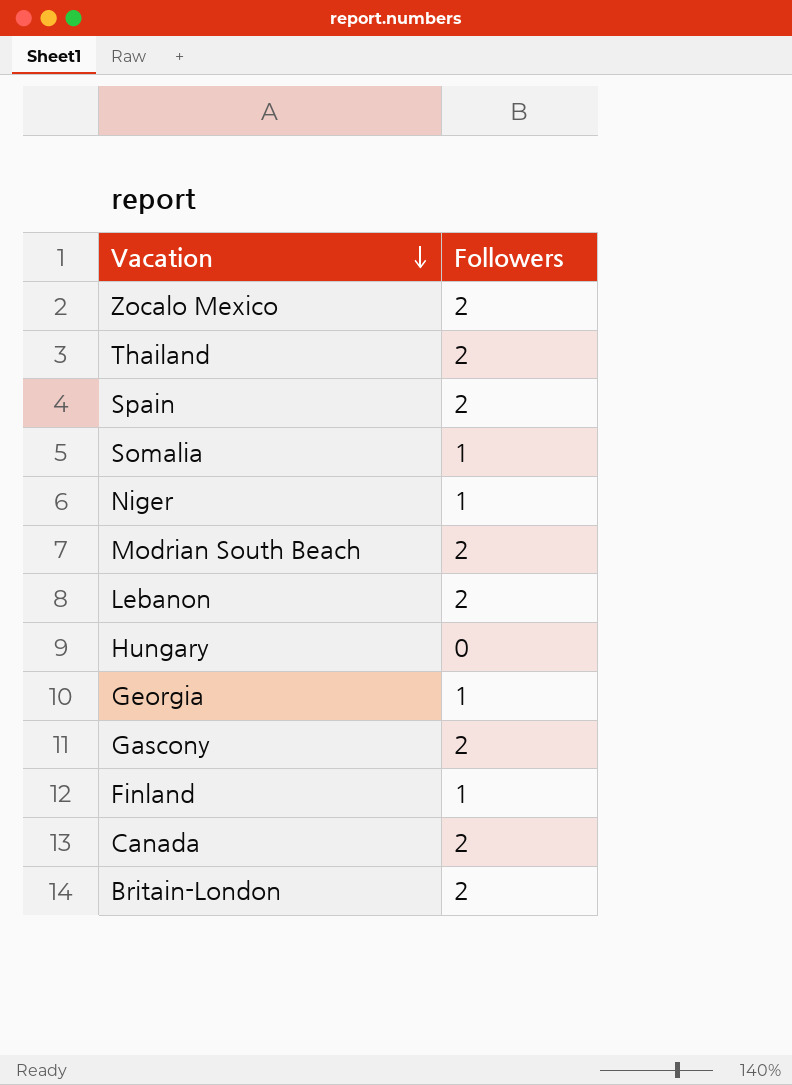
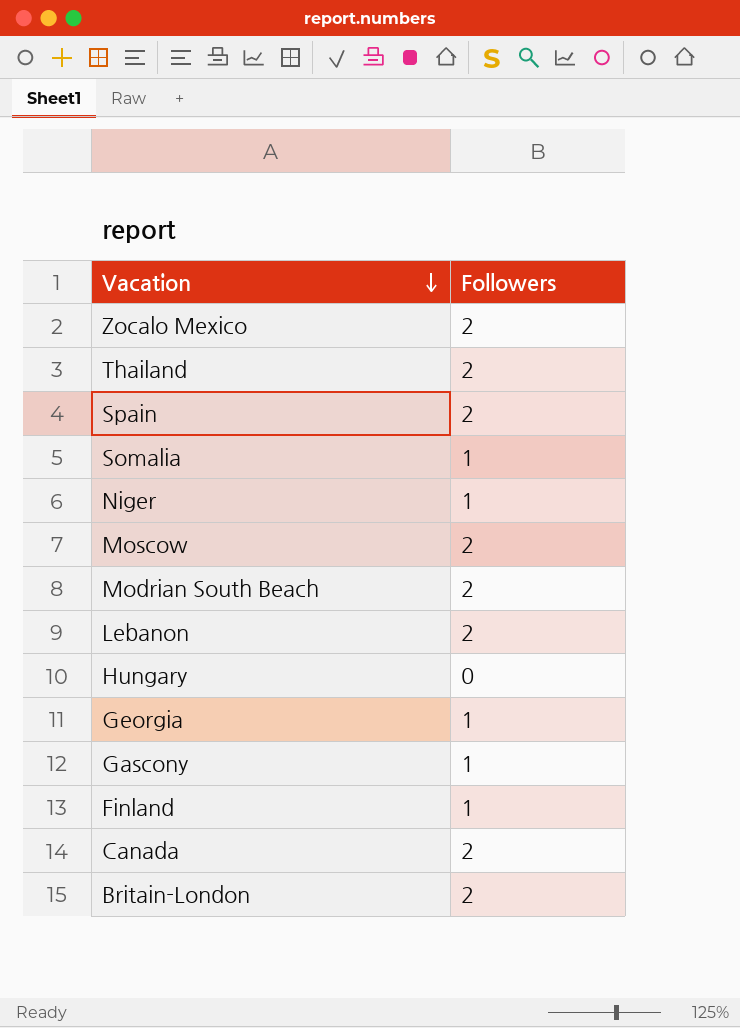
row Moscow: none -> 2
Gascony | Followers: 2 -> 1

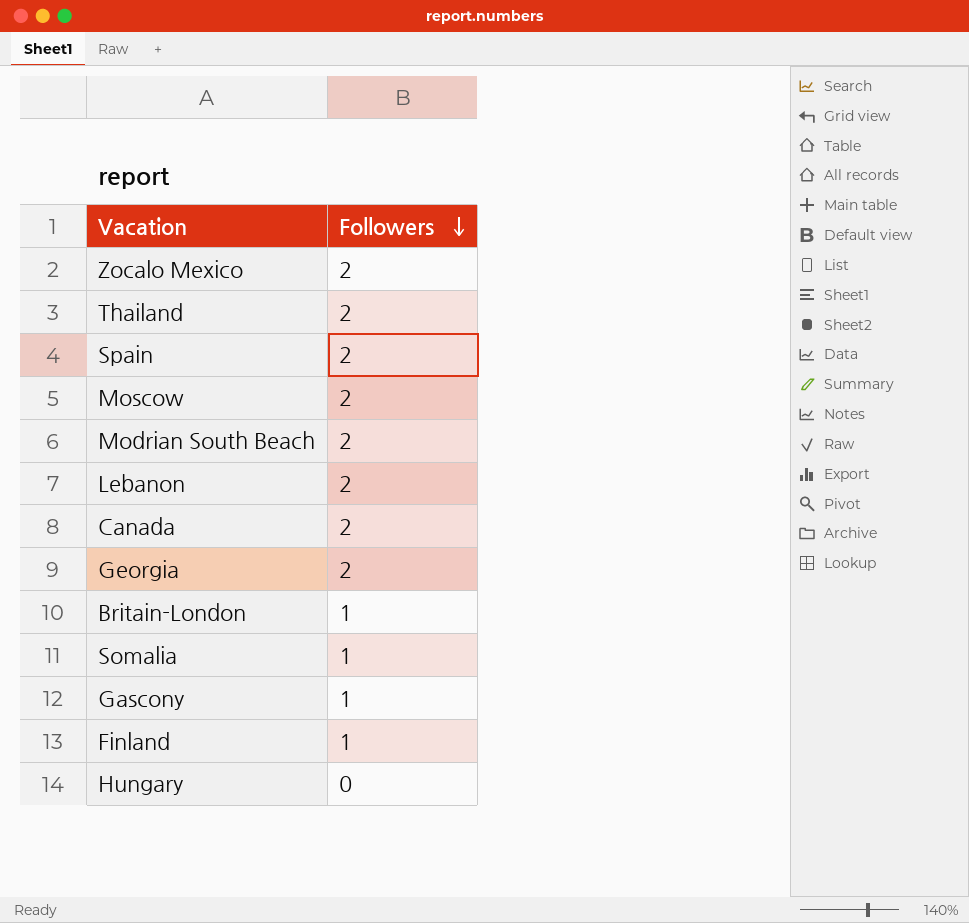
row order: Vacation descending -> Followers descending
row Niger: 1 -> none
Georgia | Followers: 1 -> 2
Britain-London | Followers: 2 -> 1

